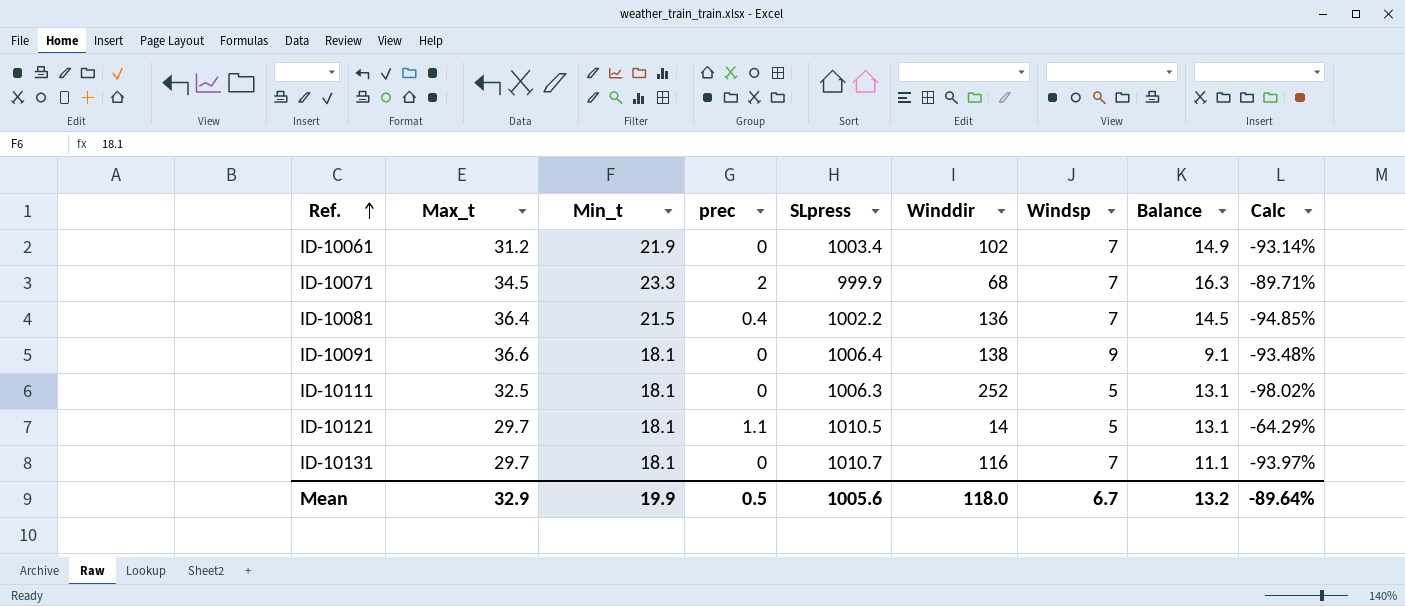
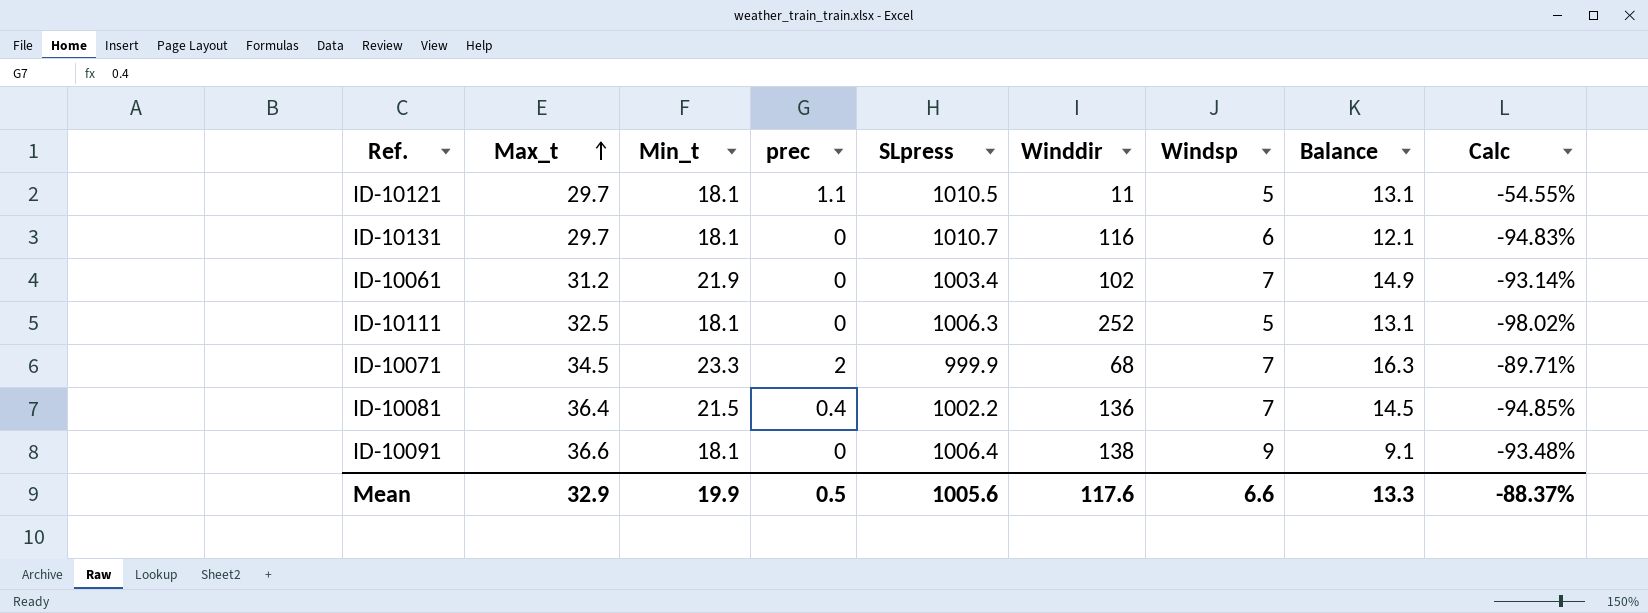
row order: Ref. ascending -> Max_t ascending
ID-10121 | Winddir: 14 -> 11
ID-10121 | Calc: -64.29% -> -54.55%
ID-10131 | Windsp: 7 -> 6
ID-10131 | Balance: 11.1 -> 12.1
ID-10131 | Calc: -93.97% -> -94.83%
Mean | Winddir: 118.0 -> 117.6
Mean | Windsp: 6.7 -> 6.6
Mean | Balance: 13.2 -> 13.3
Mean | Calc: -89.64% -> -88.37%

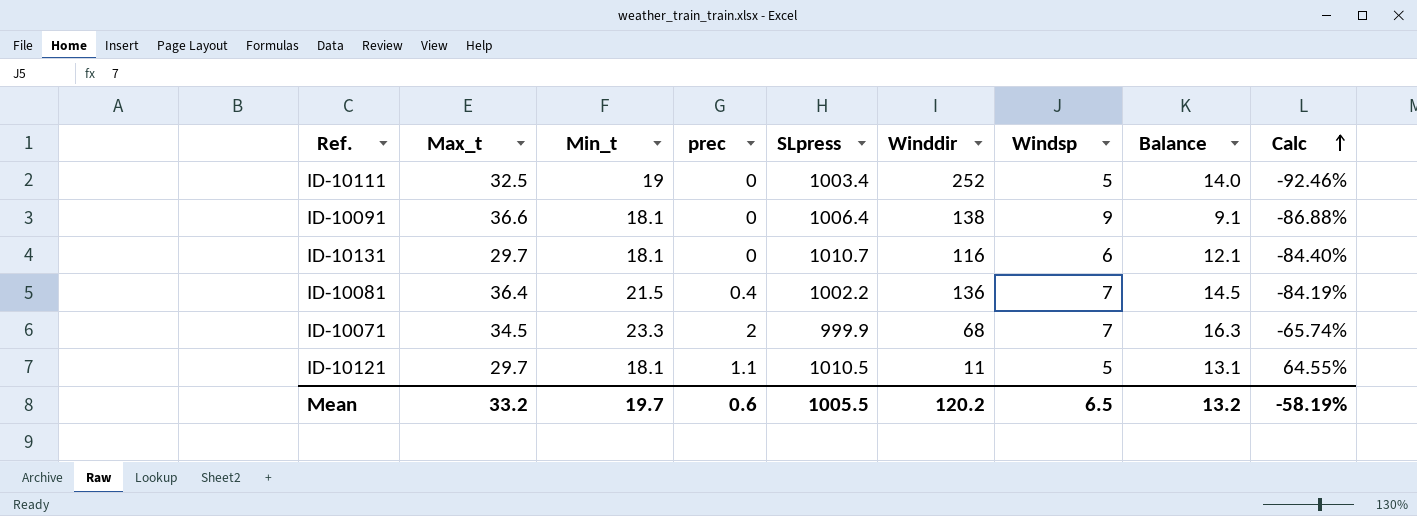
row order: Max_t ascending -> Calc ascending
column Calc | formula: ([Windsp] - [Winddir]) / [Winddir] -> ([Min_t] - [Winddir]) / [Winddir]
row ID-10061: 31.2 | 21.9 | 0 | 1003.4 | 102 | 7 | 14.9 | -93.14% -> none
ID-10111 | Min_t: 18.1 -> 19
ID-10111 | SLpress: 1006.3 -> 1003.4
ID-10111 | Balance: 13.1 -> 14.0
Mean | Max_t: 32.9 -> 33.2
Mean | Min_t: 19.9 -> 19.7
Mean | prec: 0.5 -> 0.6
Mean | SLpress: 1005.6 -> 1005.5
Mean | Winddir: 117.6 -> 120.2
Mean | Windsp: 6.6 -> 6.5
Mean | Balance: 13.3 -> 13.2
Mean | Calc: -88.37% -> -58.19%

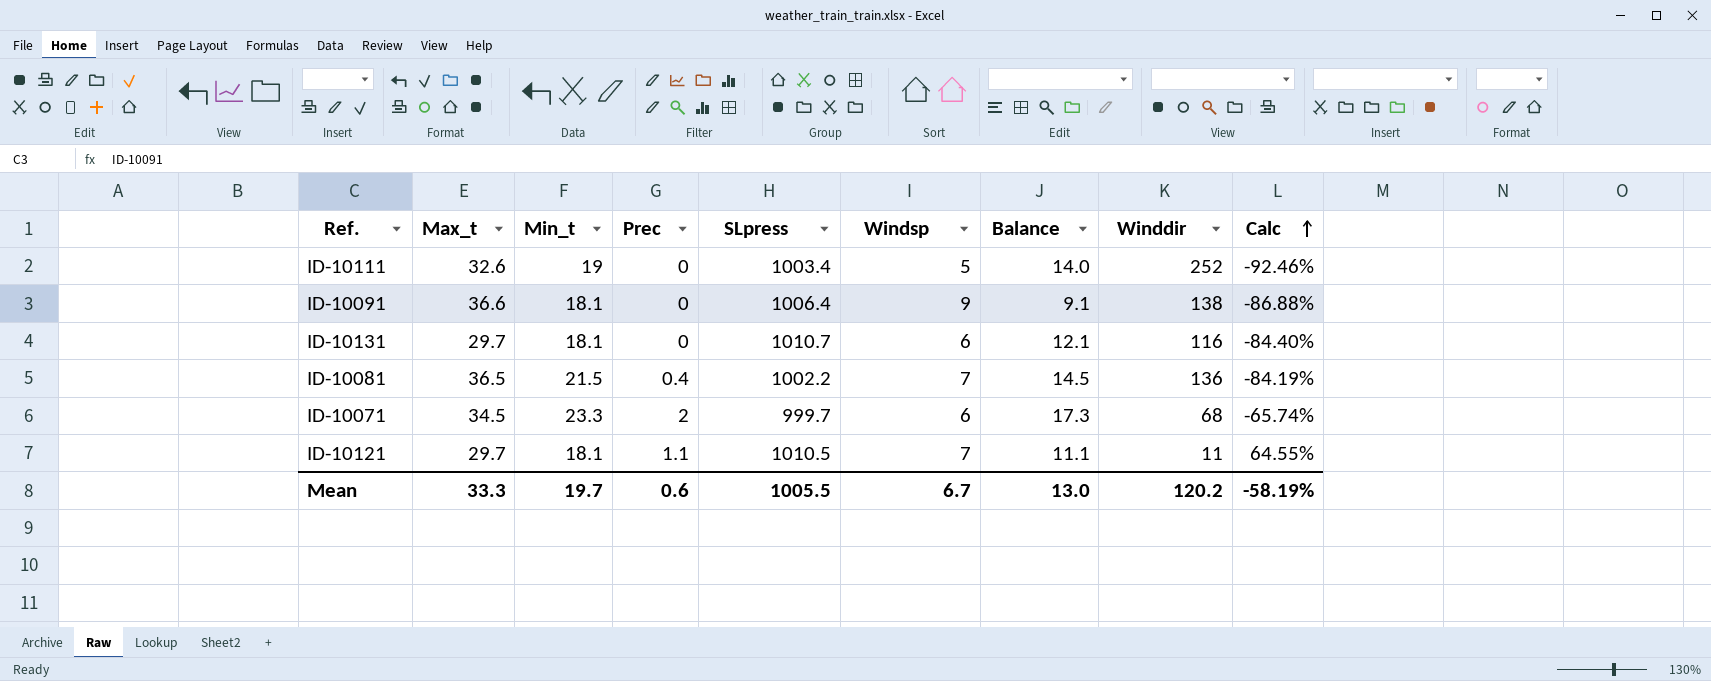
column name: prec -> Prec
column Winddir | position: 6 -> 8
ID-10111 | Max_t: 32.5 -> 32.6
ID-10081 | Max_t: 36.4 -> 36.5
ID-10071 | SLpress: 999.9 -> 999.7
ID-10071 | Windsp: 7 -> 6
ID-10071 | Balance: 16.3 -> 17.3
ID-10121 | Windsp: 5 -> 7
ID-10121 | Balance: 13.1 -> 11.1
Mean | Max_t: 33.2 -> 33.3
Mean | Windsp: 6.5 -> 6.7
Mean | Balance: 13.2 -> 13.0

